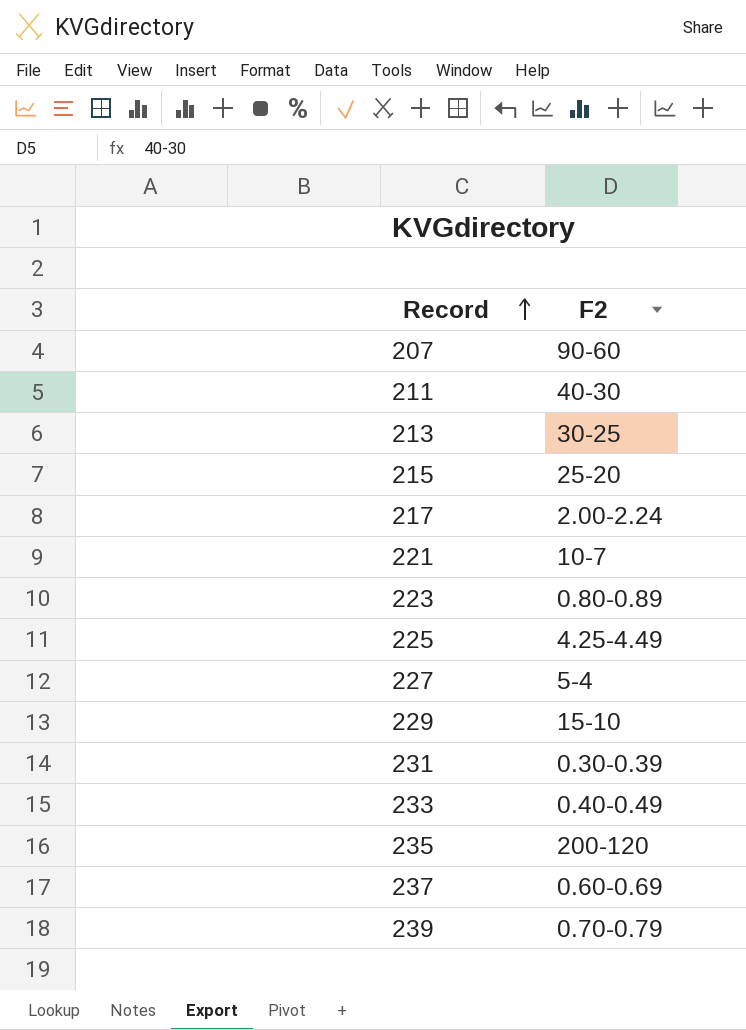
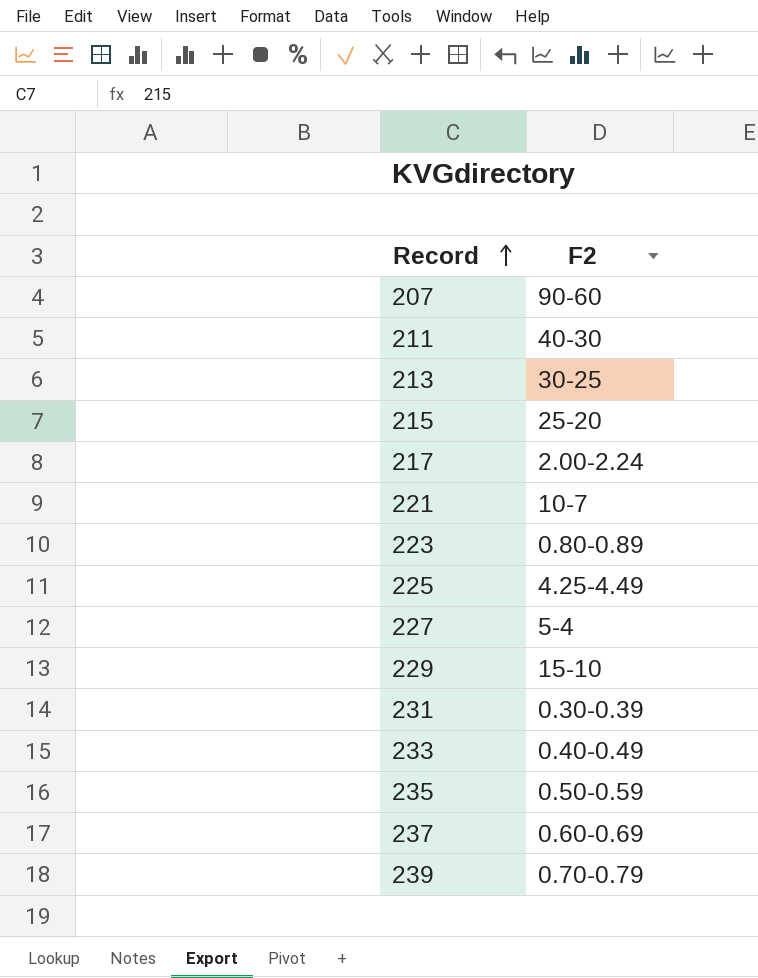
235 | F2: 200-120 -> 0.50-0.59

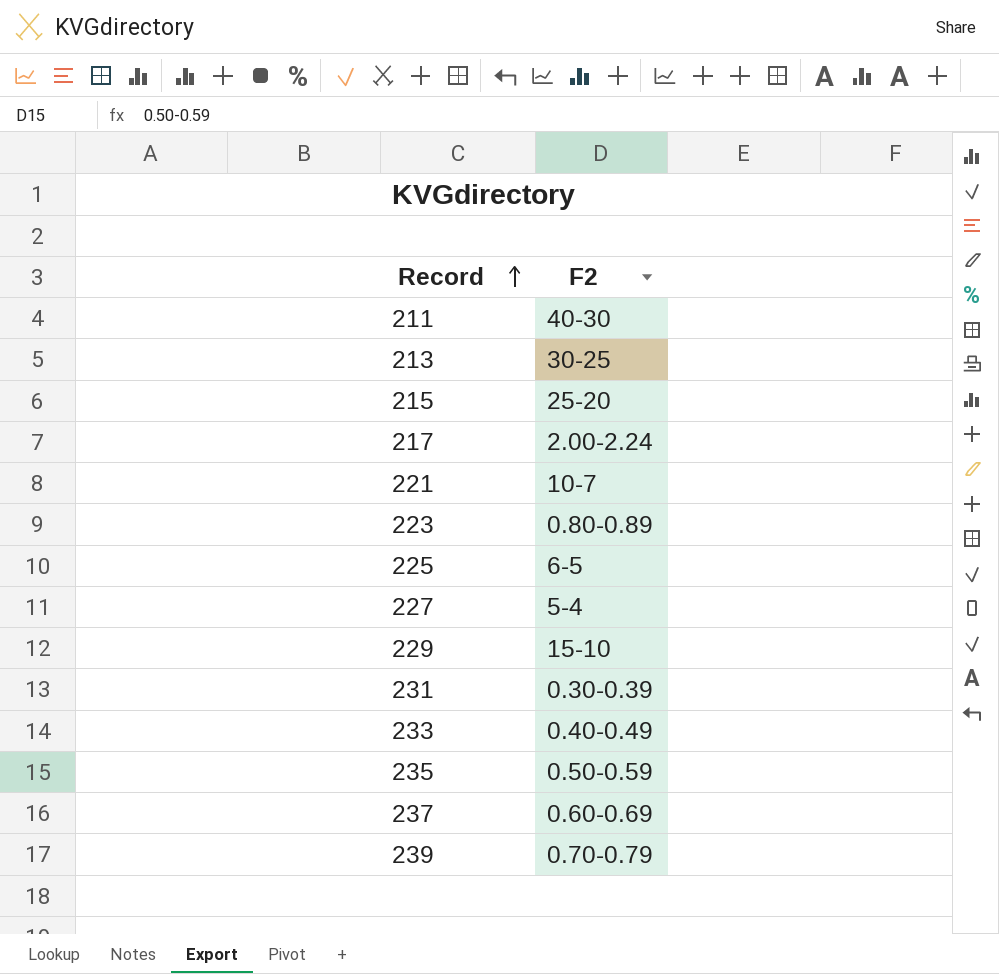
row 207: 90-60 -> none
225 | F2: 4.25-4.49 -> 6-5

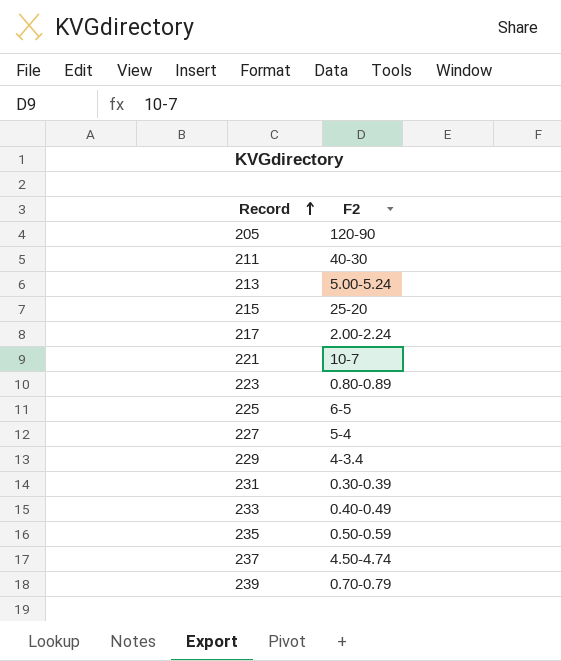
row 205: none -> 120-90
213 | F2: 30-25 -> 5.00-5.24
229 | F2: 15-10 -> 4-3.4
237 | F2: 0.60-0.69 -> 4.50-4.74

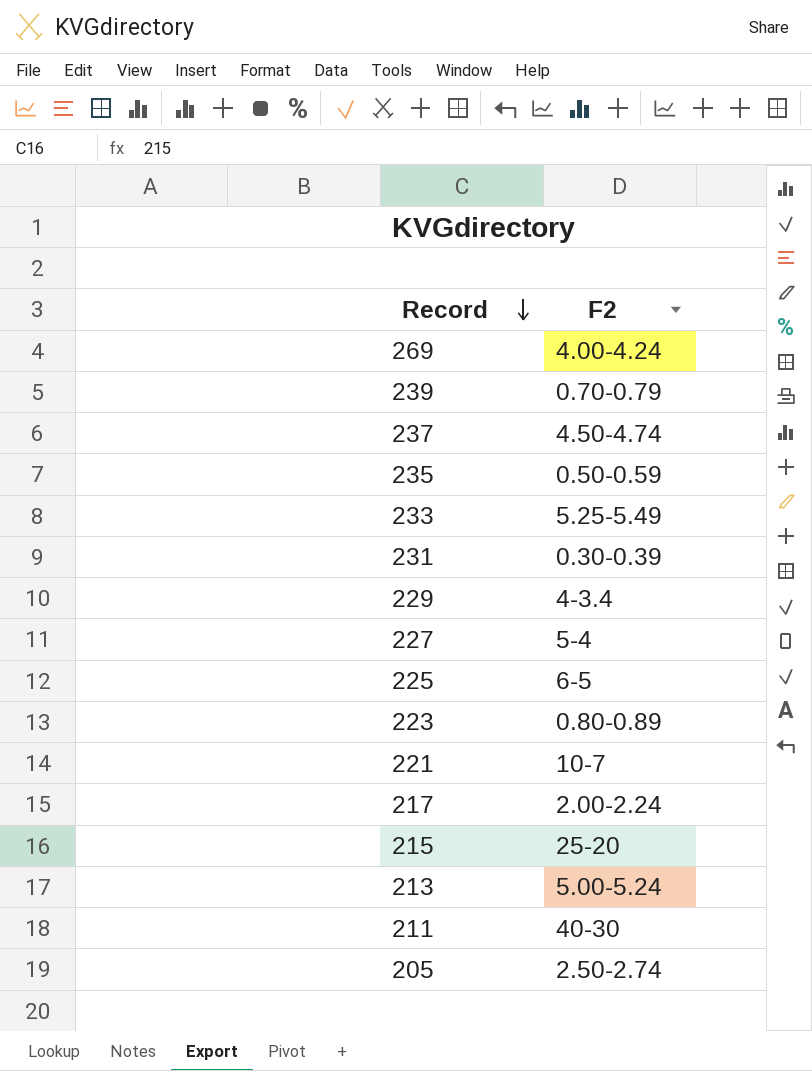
row order: Record ascending -> Record descending
row 269: none -> 4.00-4.24
233 | F2: 0.40-0.49 -> 5.25-5.49
205 | F2: 120-90 -> 2.50-2.74

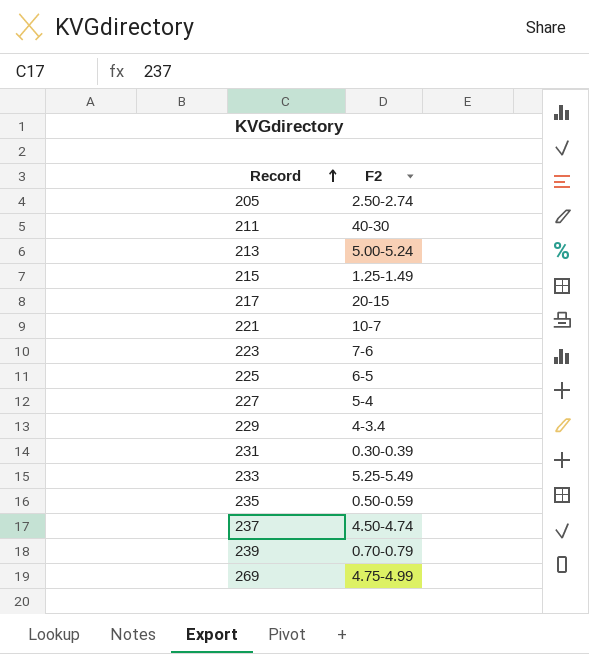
row order: Record descending -> Record ascending
215 | F2: 25-20 -> 1.25-1.49
217 | F2: 2.00-2.24 -> 20-15
223 | F2: 0.80-0.89 -> 7-6
269 | F2: 4.00-4.24 -> 4.75-4.99

